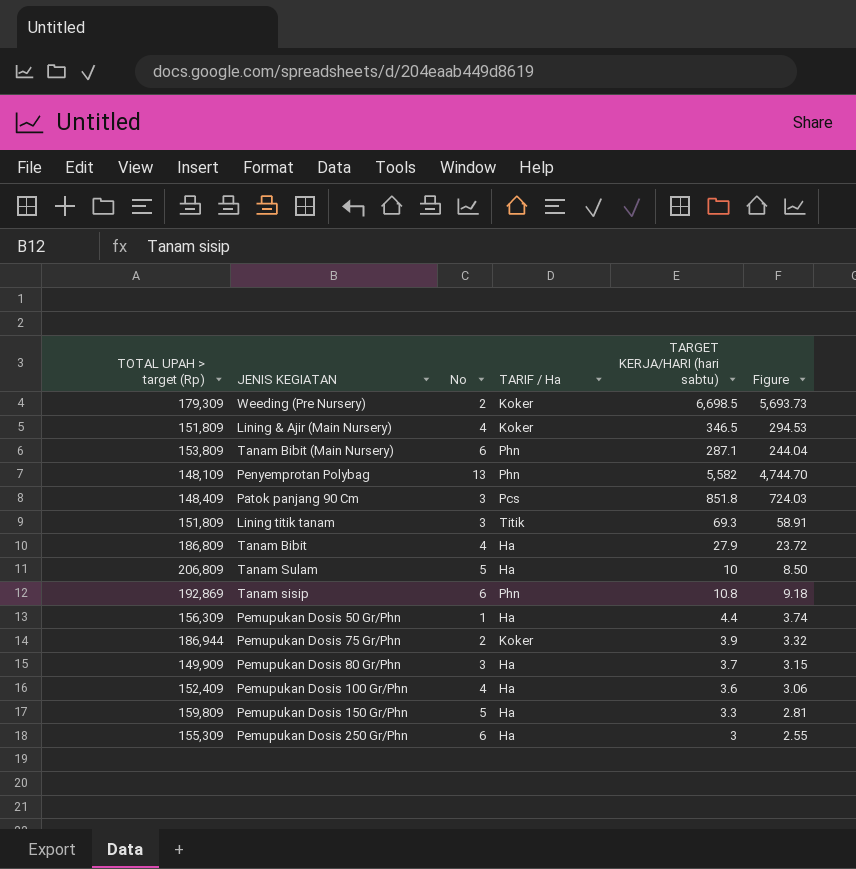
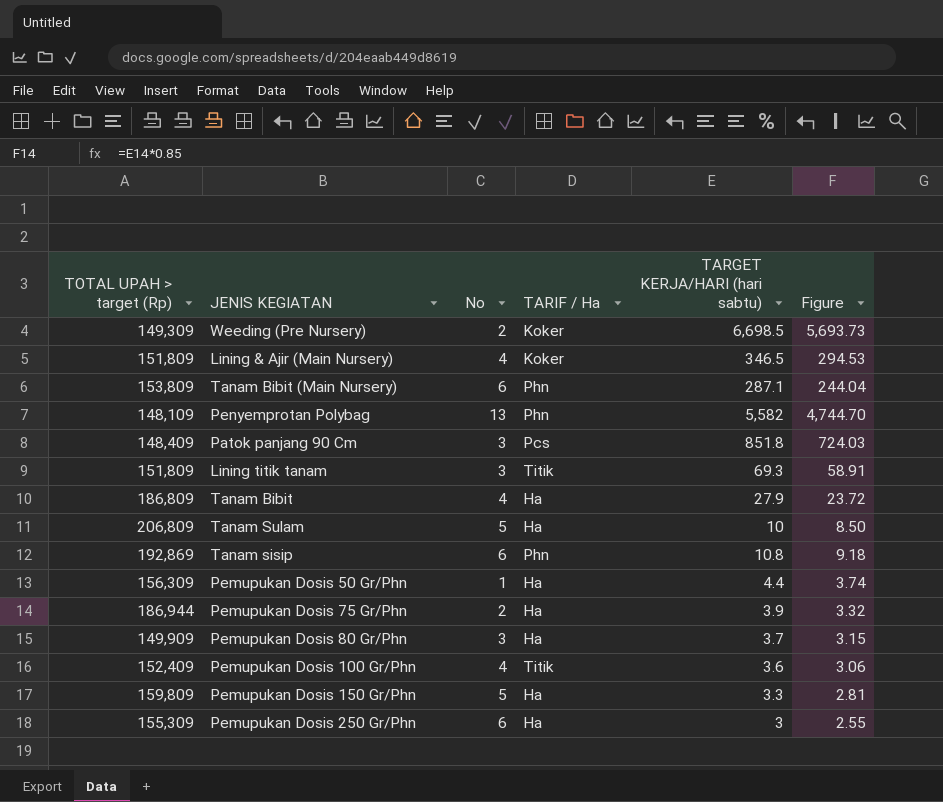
Weeding (Pre Nursery) | TOTAL UPAH > target (Rp): 179,309 -> 149,309
Pemupukan Dosis 75 Gr/Phn | TARIF / Ha: Koker -> Ha
Pemupukan Dosis 100 Gr/Phn | TARIF / Ha: Ha -> Titik

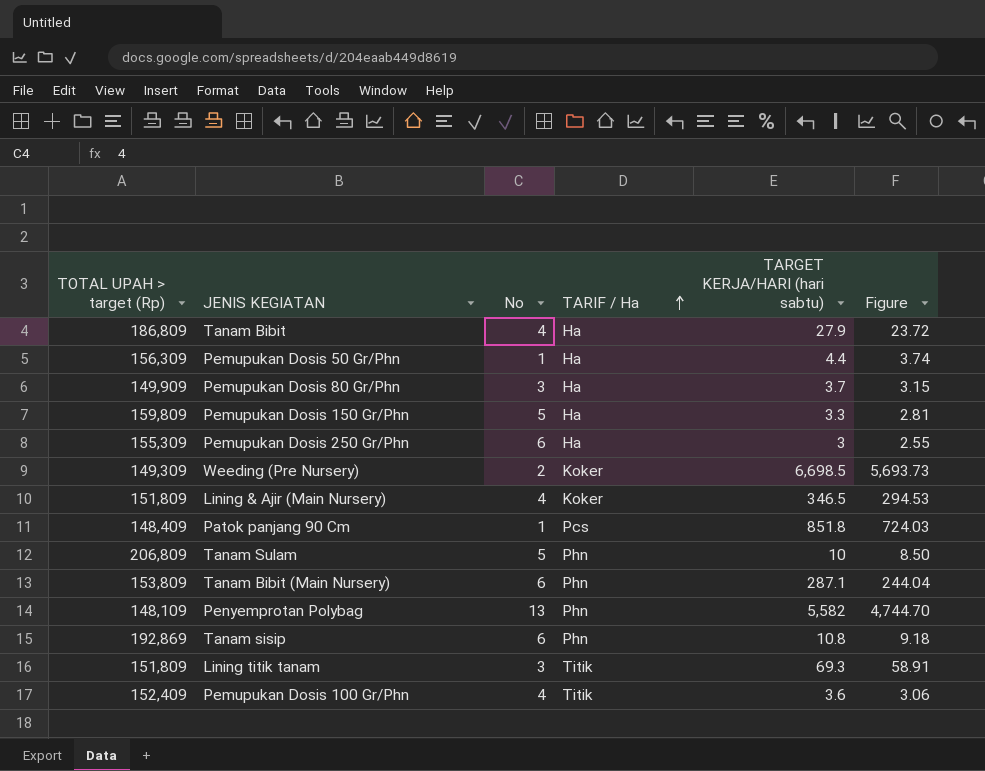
row order: none -> TARIF / Ha ascending
row Pemupukan Dosis 75 Gr/Phn: 186,944 | 2 | Ha | 3.9 | 3.32 -> none
Patok panjang 90 Cm | No: 3 -> 1
Tanam Sulam | TARIF / Ha: Ha -> Phn

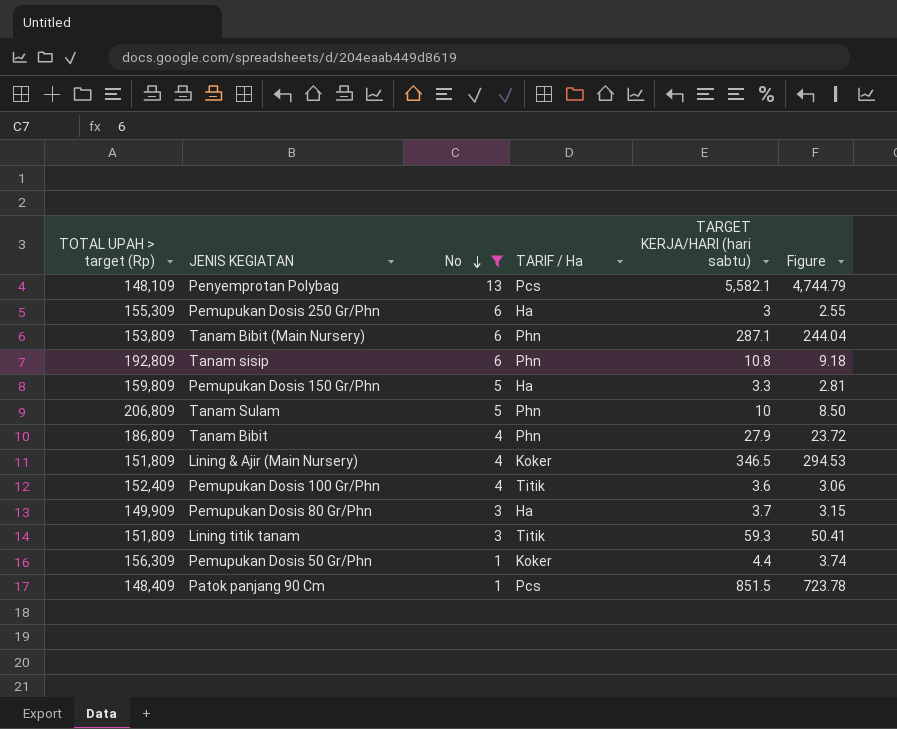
filter: none -> No != 2
row order: TARIF / Ha ascending -> No descending
Penyemprotan Polybag | TARIF / Ha: Phn -> Pcs
Penyemprotan Polybag | TARGET KERJA/HARI (hari sabtu): 5,582 -> 5,582.1
Penyemprotan Polybag | Figure: 4,744.70 -> 4,744.79
Tanam sisip | TOTAL UPAH > target (Rp): 192,869 -> 192,809
Tanam Bibit | TARIF / Ha: Ha -> Phn
Lining titik tanam | TARGET KERJA/HARI (hari sabtu): 69.3 -> 59.3
Lining titik tanam | Figure: 58.91 -> 50.41
Pemupukan Dosis 50 Gr/Phn | TARIF / Ha: Ha -> Koker
Patok panjang 90 Cm | TARGET KERJA/HARI (hari sabtu): 851.8 -> 851.5
Patok panjang 90 Cm | Figure: 724.03 -> 723.78

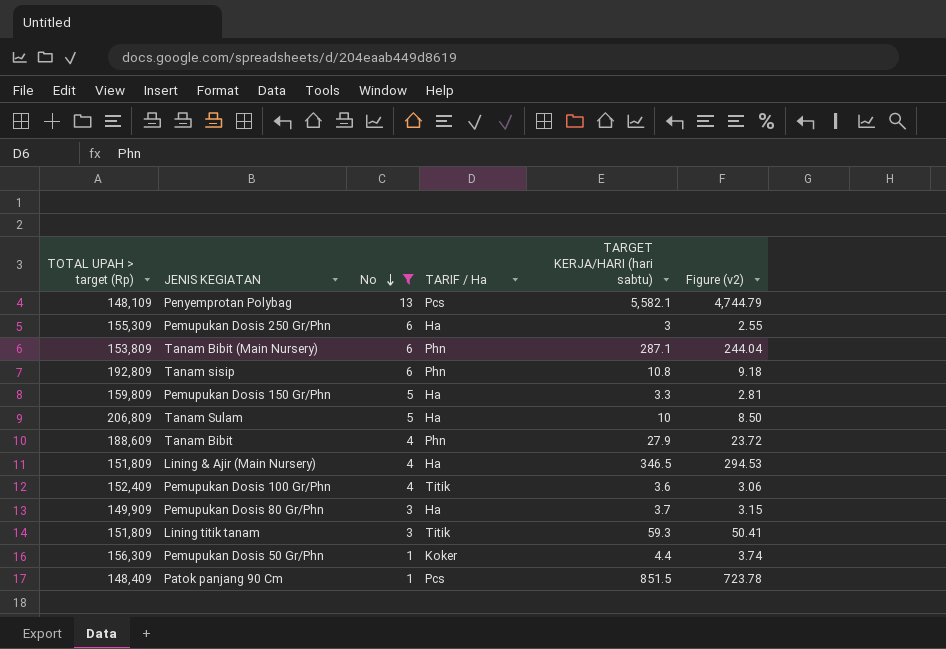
column name: Figure -> Figure (v2)
Tanam Sulam | TARIF / Ha: Phn -> Ha
Tanam Bibit | TOTAL UPAH > target (Rp): 186,809 -> 188,609
Lining & Ajir (Main Nursery) | TARIF / Ha: Koker -> Ha

